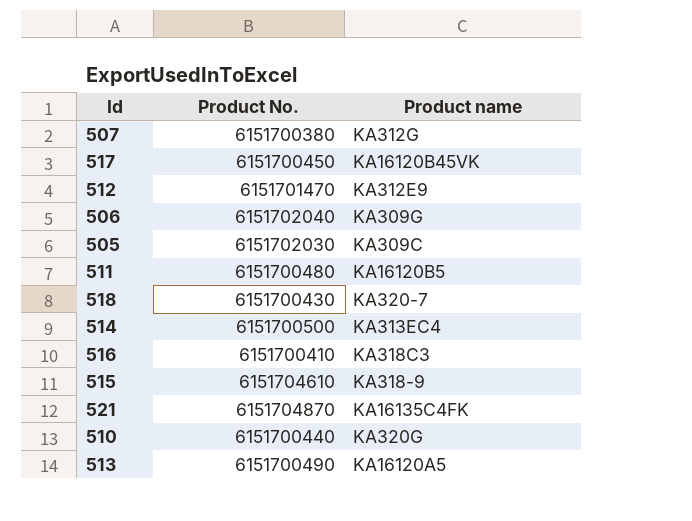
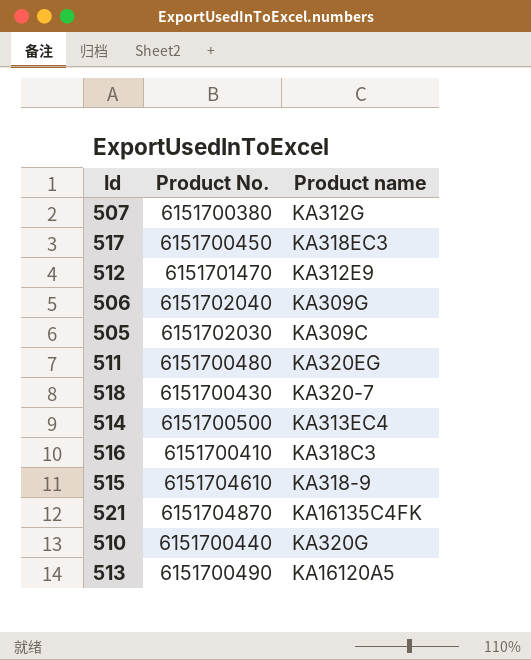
517 | Product name: KA16120B45VK -> KA318EC3
511 | Product name: KA16120B5 -> KA320EG

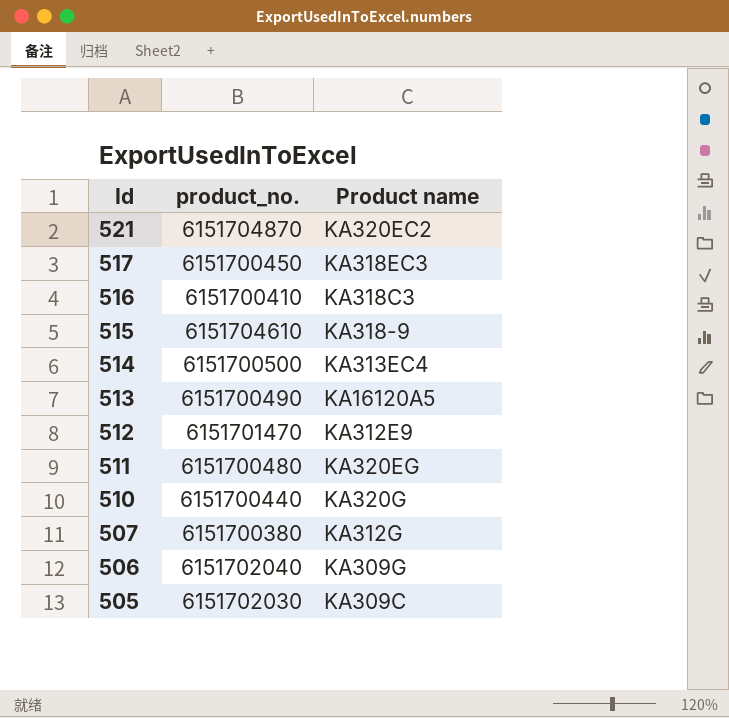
row order: none -> Id descending
column name: Product No. -> product_no.
row 518: 6151700430 | KA320-7 -> none
521 | Product name: KA16135C4FK -> KA320EC2

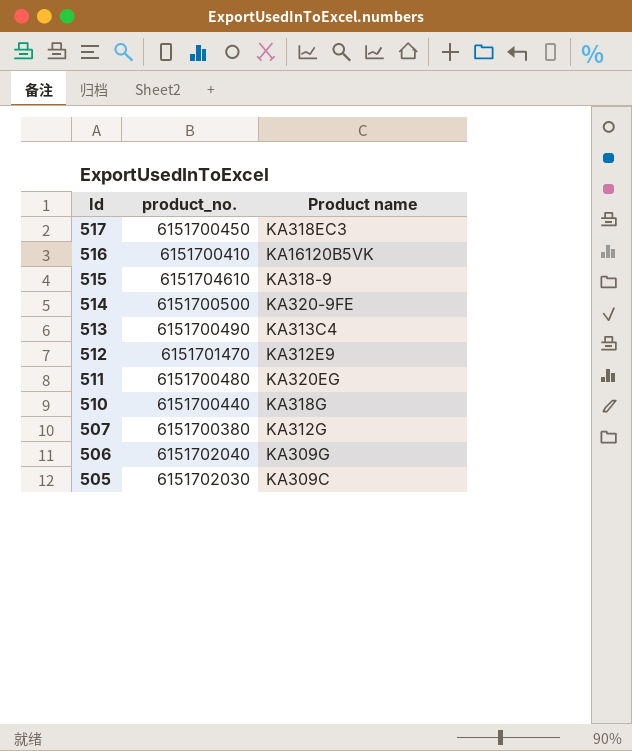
row 521: 6151704870 | KA320EC2 -> none
516 | Product name: KA318C3 -> KA16120B5VK
514 | Product name: KA313EC4 -> KA320-9FE
513 | Product name: KA16120A5 -> KA313C4
510 | Product name: KA320G -> KA318G

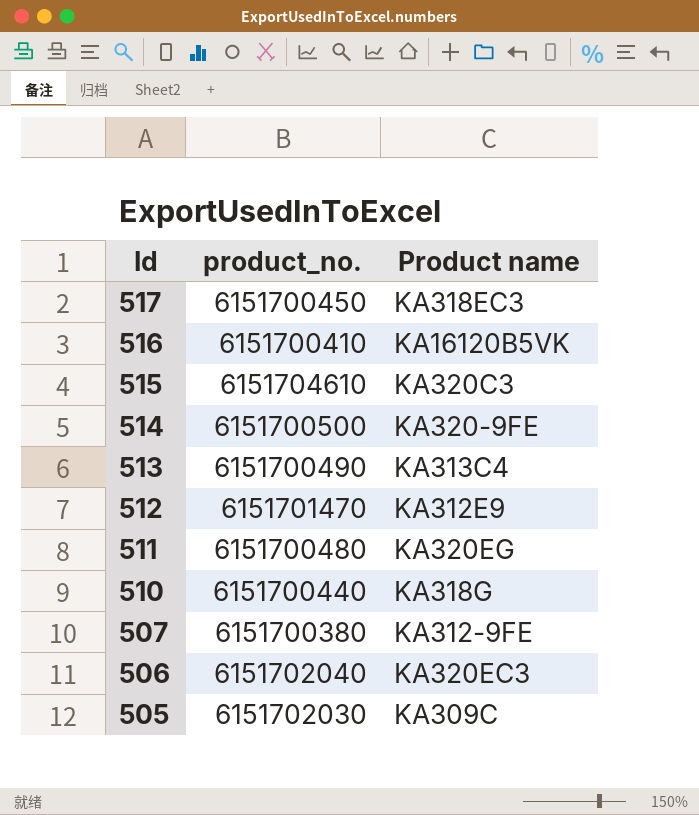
515 | Product name: KA318-9 -> KA320C3
507 | Product name: KA312G -> KA312-9FE
506 | Product name: KA309G -> KA320EC3

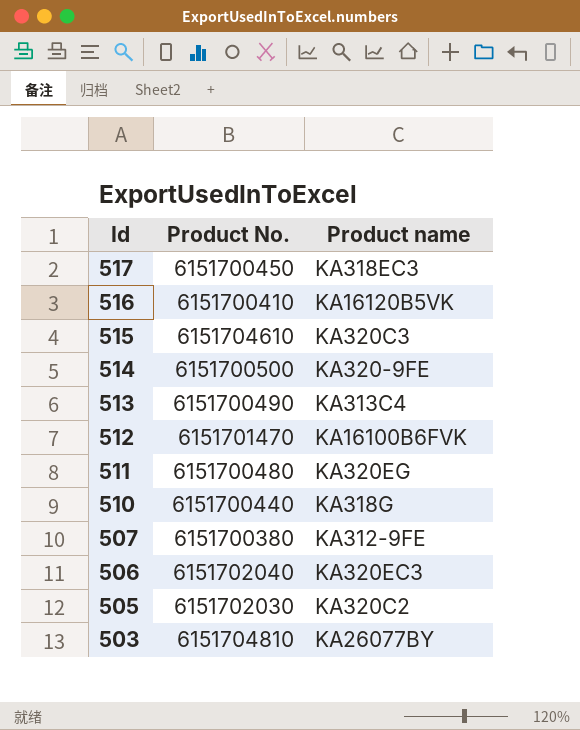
column name: product_no. -> Product No.
512 | Product name: KA312E9 -> KA16100B6FVK
505 | Product name: KA309C -> KA320C2
row 503: none -> 6151704810 | KA26077BY

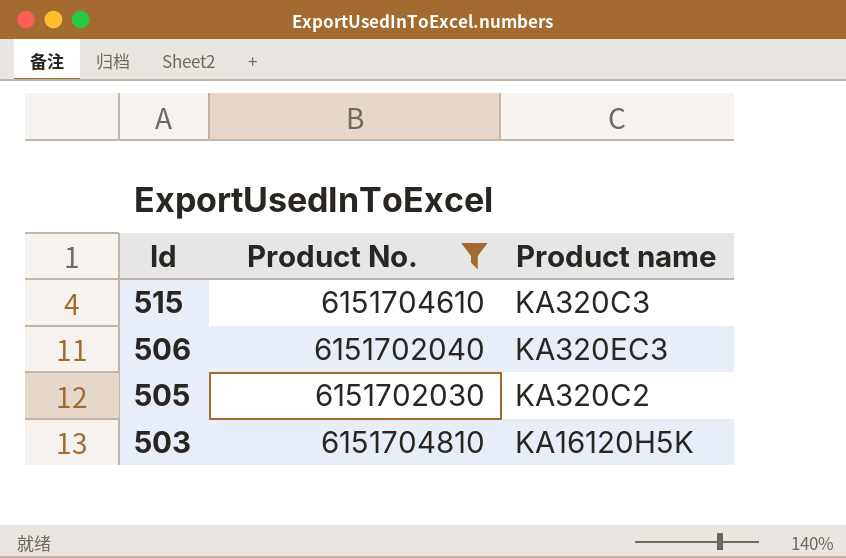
filter: none -> Product No. >= 6151702030
503 | Product name: KA26077BY -> KA16120H5K

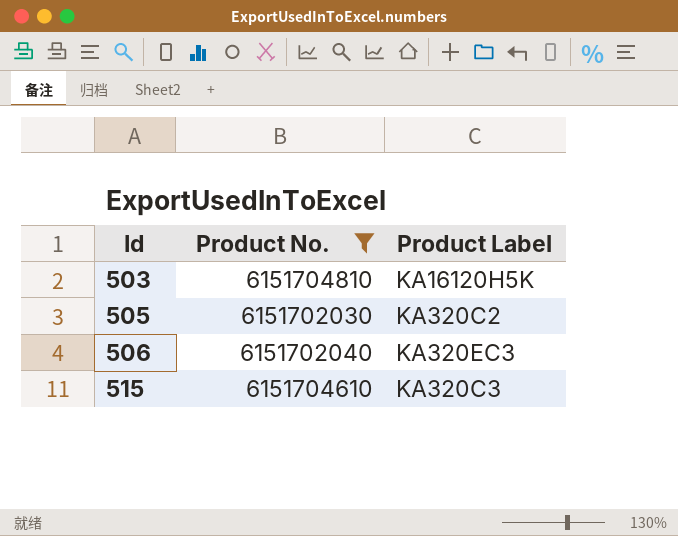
row order: Id descending -> Id ascending
column name: Product name -> Product Label

